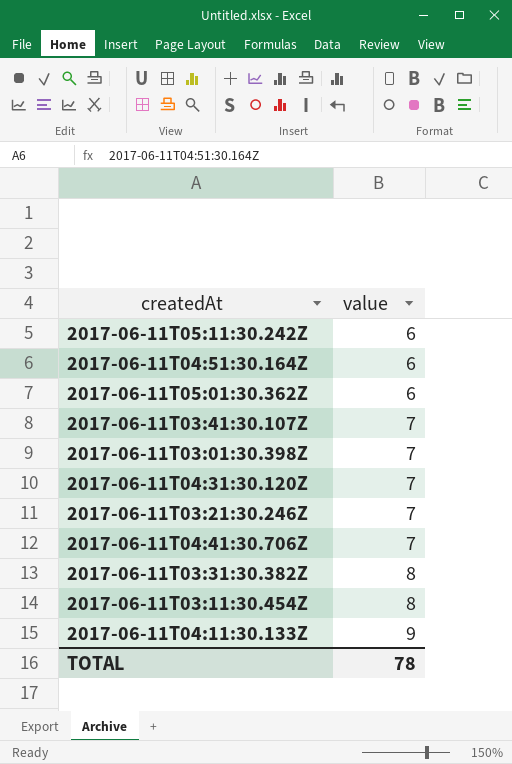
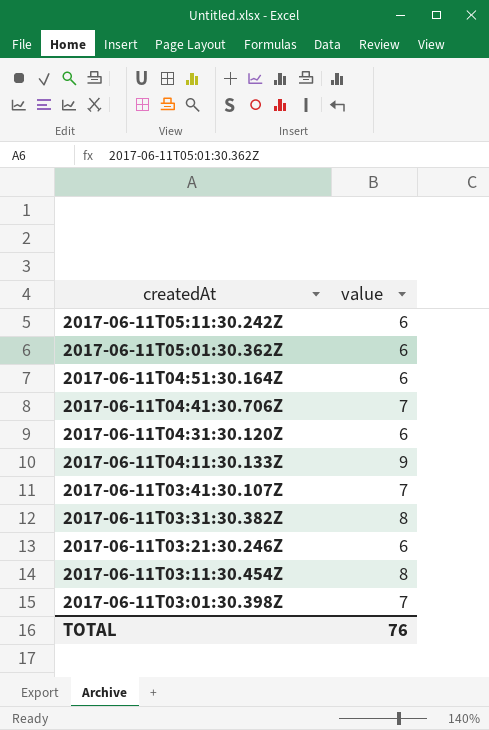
row order: value ascending -> createdAt descending
2017-06-11T04:31:30.120Z | value: 7 -> 6
2017-06-11T03:21:30.246Z | value: 7 -> 6
TOTAL | value: 78 -> 76

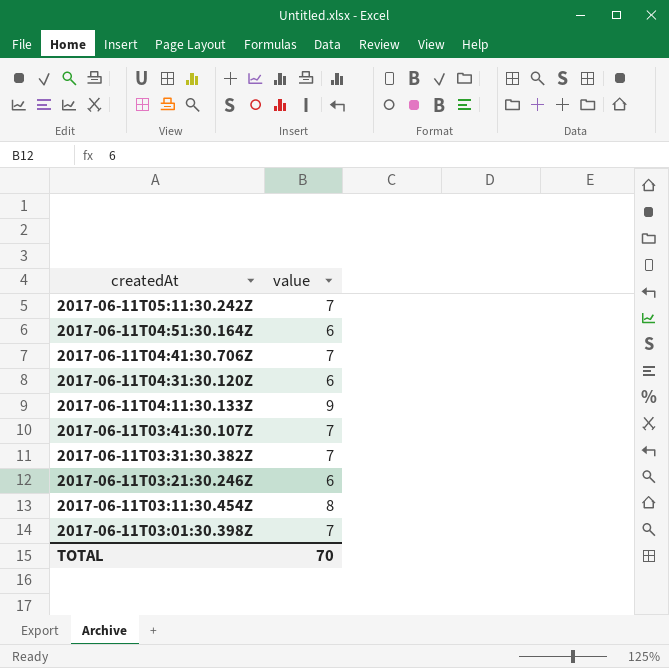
row 2017-06-11T05:01:30.362Z: 6 -> none
2017-06-11T05:11:30.242Z | value: 6 -> 7
2017-06-11T03:31:30.382Z | value: 8 -> 7
TOTAL | value: 76 -> 70

